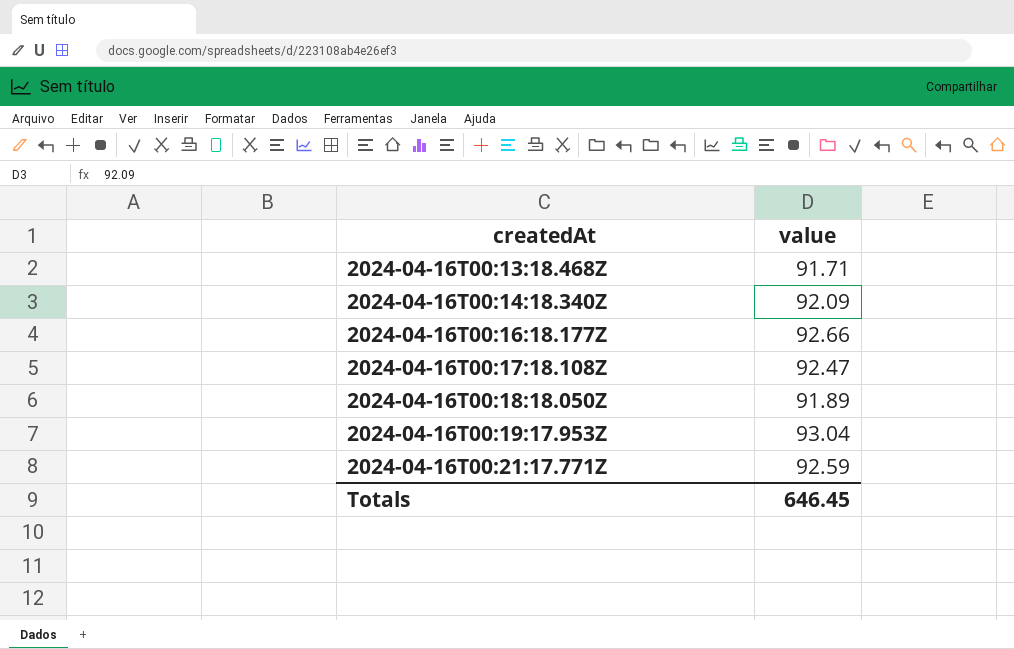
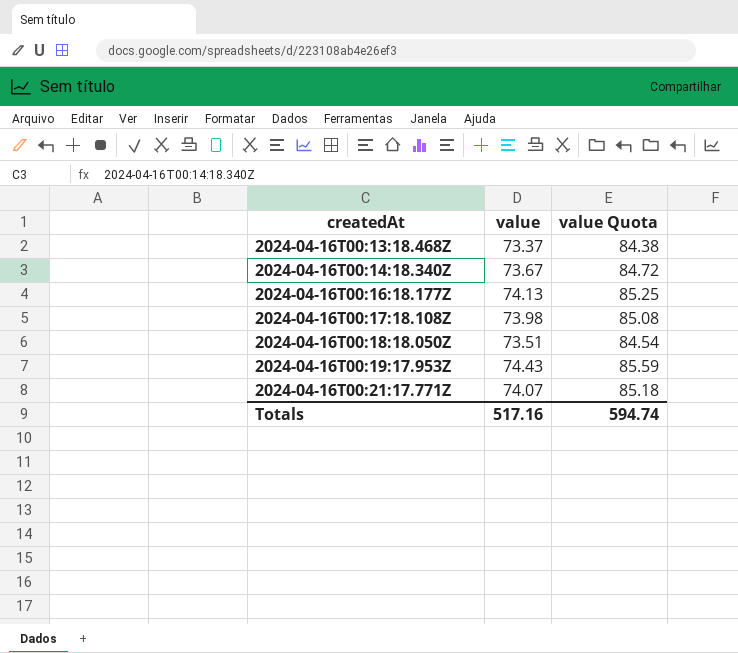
column value Quota | formula: none -> [value] * 1.15
2024-04-16T00:13:18.468Z | value: 91.71 -> 73.37
2024-04-16T00:14:18.340Z | value: 92.09 -> 73.67
2024-04-16T00:16:18.177Z | value: 92.66 -> 74.13
2024-04-16T00:17:18.108Z | value: 92.47 -> 73.98
2024-04-16T00:18:18.050Z | value: 91.89 -> 73.51
2024-04-16T00:19:17.953Z | value: 93.04 -> 74.43
2024-04-16T00:21:17.771Z | value: 92.59 -> 74.07
Totals | value: 646.45 -> 517.16

